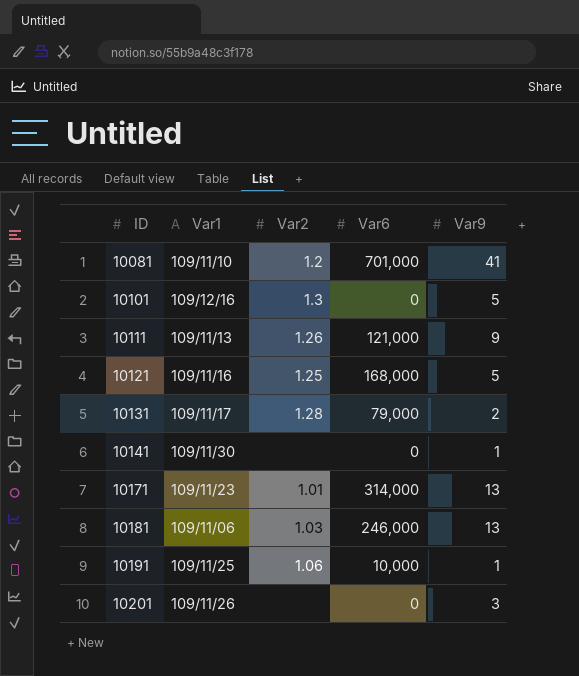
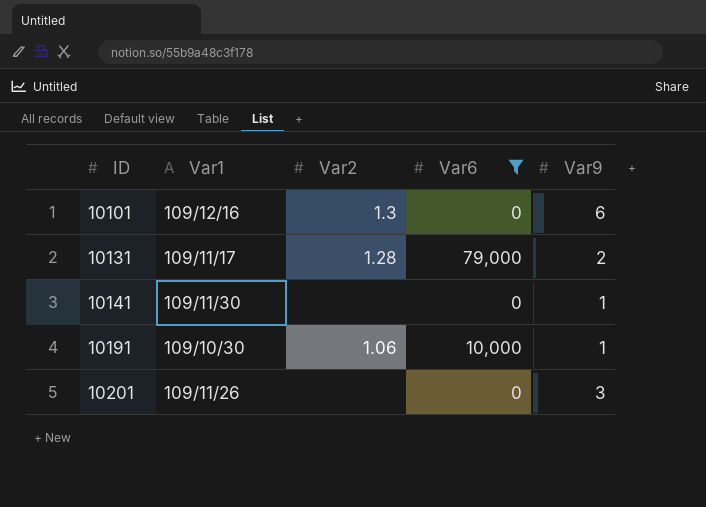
filter: none -> Var6 <= 79,000
10101 | Var9: 5 -> 6
10191 | Var1: 109/11/25 -> 109/10/30

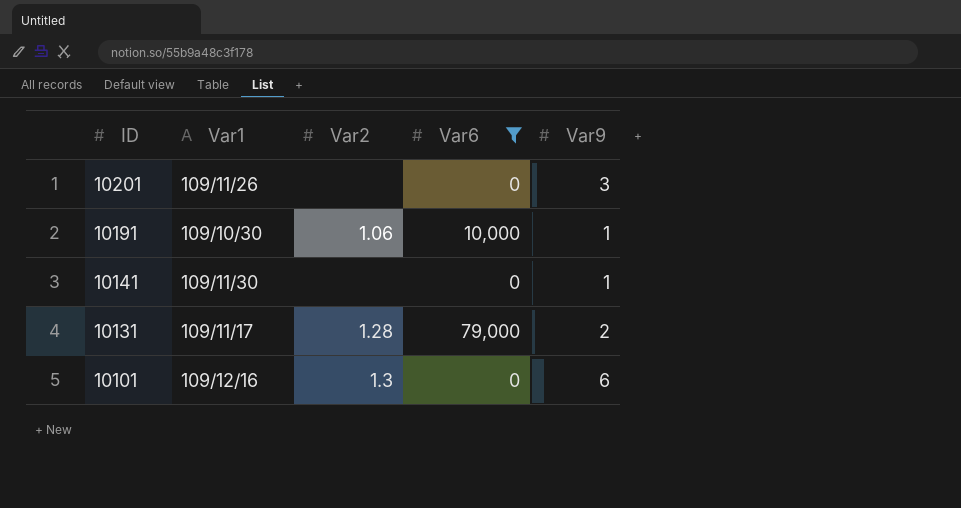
row order: ID ascending -> ID descending

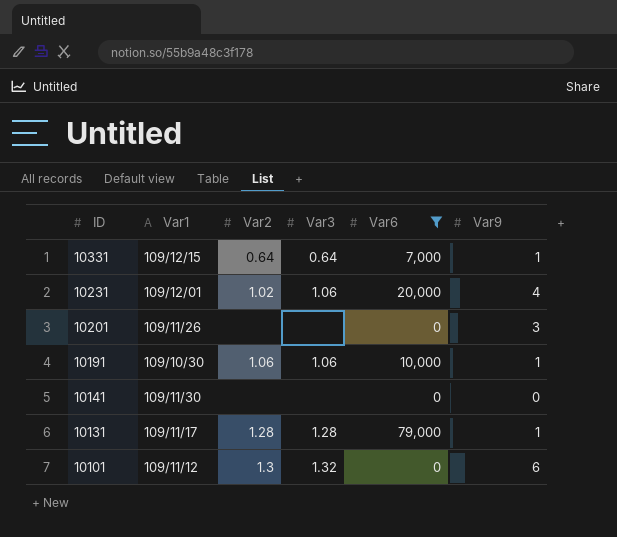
column Var3 | position: none -> 4
row 10331: none -> 109/12/15 | 0.64 | 0.64 | 7,000 | 1
row 10231: none -> 109/12/01 | 1.02 | 1.06 | 20,000 | 4
10141 | Var9: 1 -> 0
10131 | Var9: 2 -> 1
10101 | Var1: 109/12/16 -> 109/11/12

